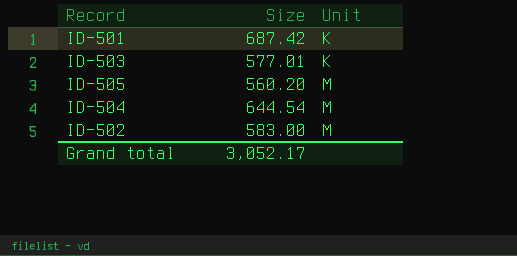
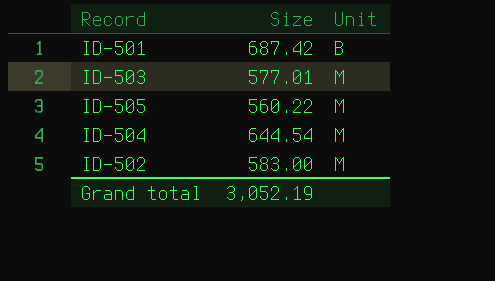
ID-501 | Unit: K -> B
ID-503 | Unit: K -> M
ID-505 | Size: 560.20 -> 560.22
Grand total | Size: 3,052.17 -> 3,052.19

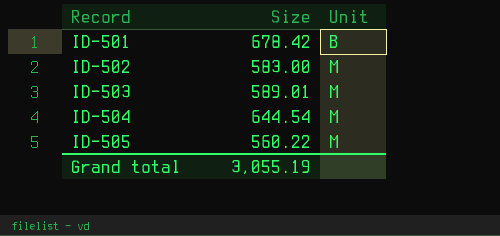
row order: Unit ascending -> Record ascending
ID-501 | Size: 687.42 -> 678.42
ID-503 | Size: 577.01 -> 589.01
Grand total | Size: 3,052.19 -> 3,055.19

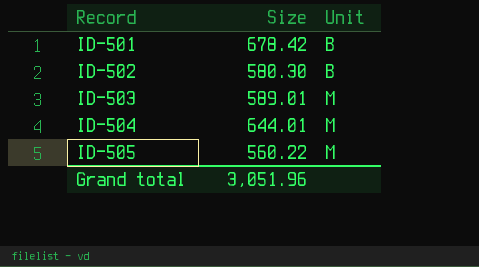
ID-502 | Size: 583.00 -> 580.30
ID-502 | Unit: M -> B
ID-504 | Size: 644.54 -> 644.01
Grand total | Size: 3,055.19 -> 3,051.96

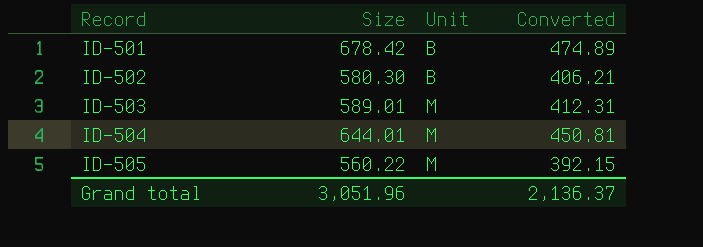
column Converted | formula: none -> [Size] * 0.7

